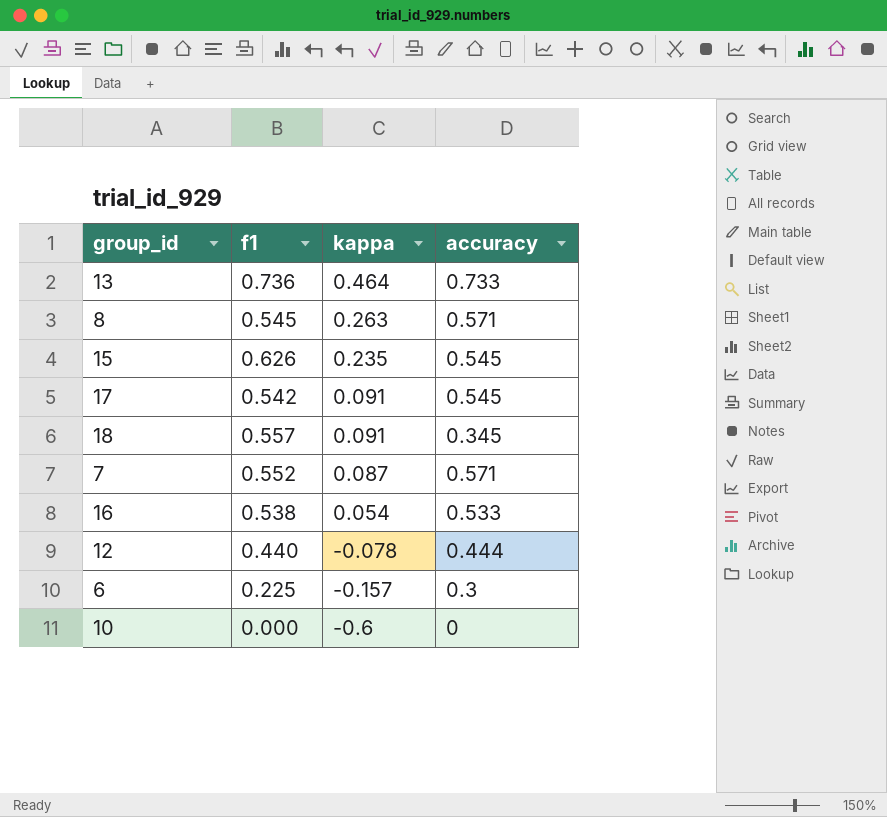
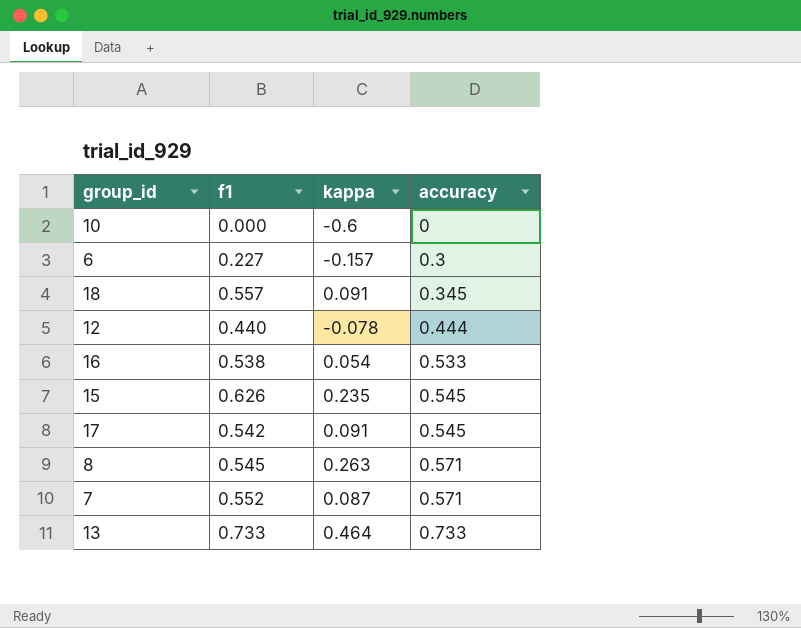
row order: kappa descending -> accuracy ascending
6 | f1: 0.225 -> 0.227
13 | f1: 0.736 -> 0.733

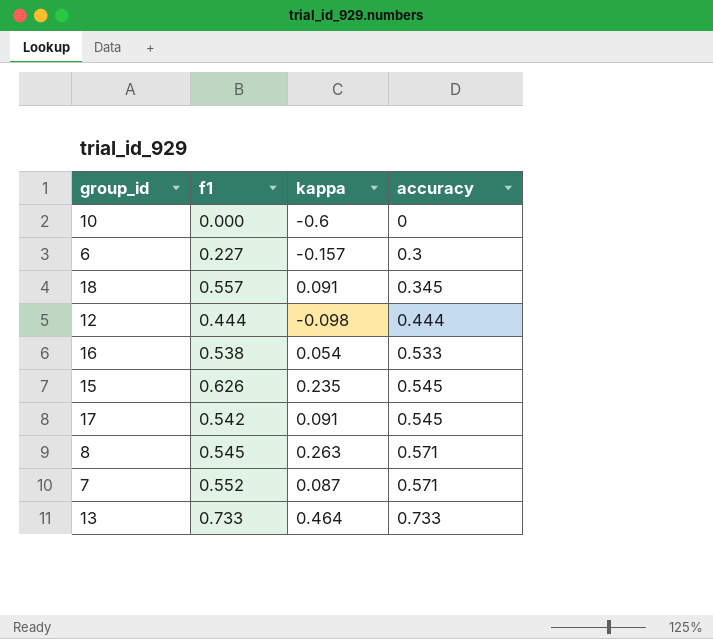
12 | f1: 0.440 -> 0.444
12 | kappa: -0.078 -> -0.098

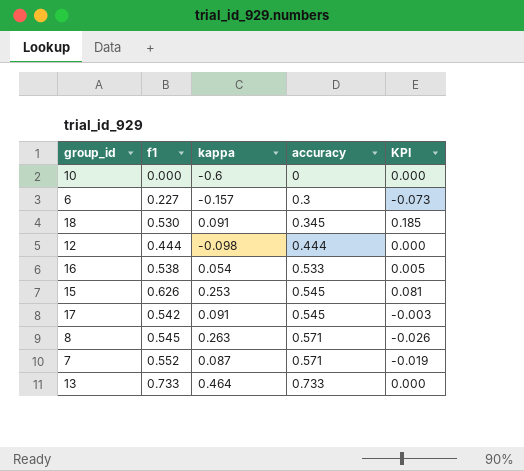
column KPI | formula: none -> [f1] - [accuracy]
18 | f1: 0.557 -> 0.530
15 | kappa: 0.235 -> 0.253

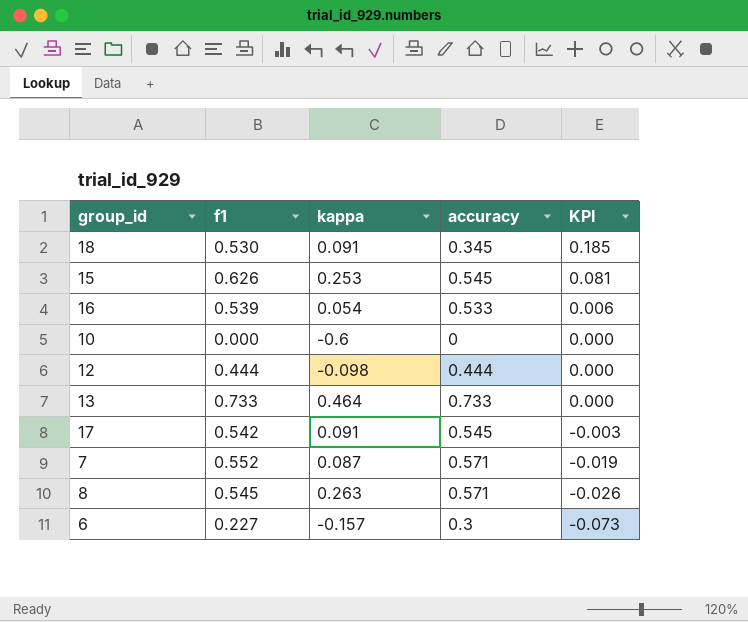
row order: accuracy ascending -> KPI descending
16 | f1: 0.538 -> 0.539
16 | KPI: 0.005 -> 0.006

